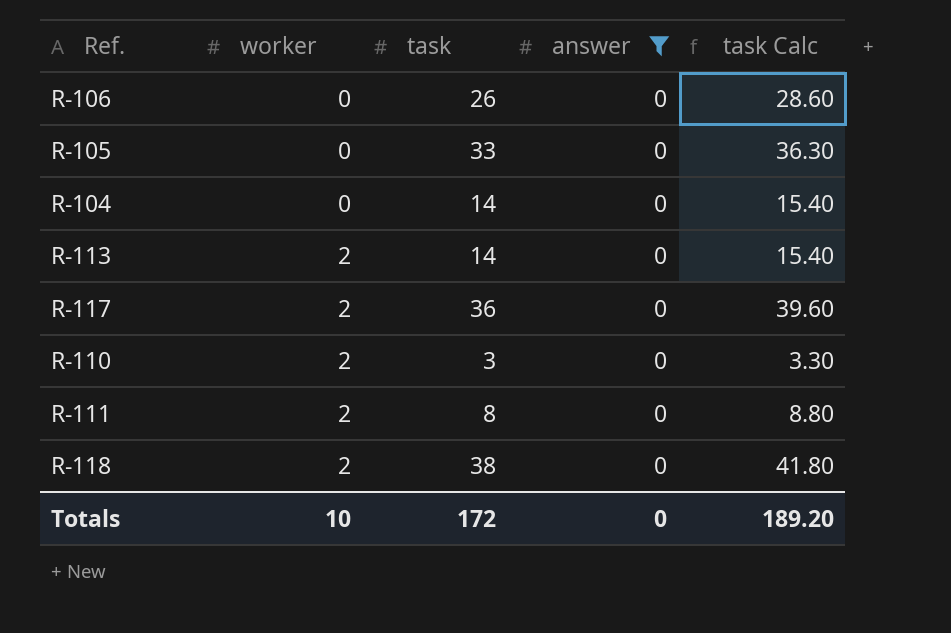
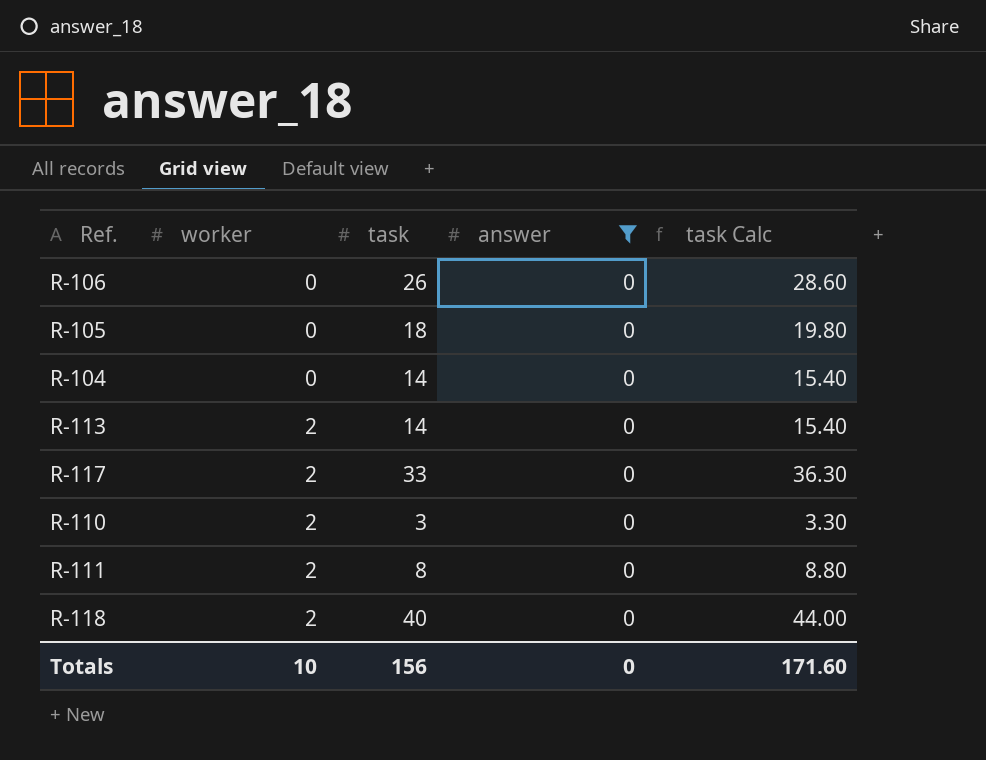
R-105 | task: 33 -> 18
R-105 | task Calc: 36.30 -> 19.80
R-117 | task: 36 -> 33
R-117 | task Calc: 39.60 -> 36.30
R-118 | task: 38 -> 40
R-118 | task Calc: 41.80 -> 44.00
Totals | task: 172 -> 156
Totals | task Calc: 189.20 -> 171.60

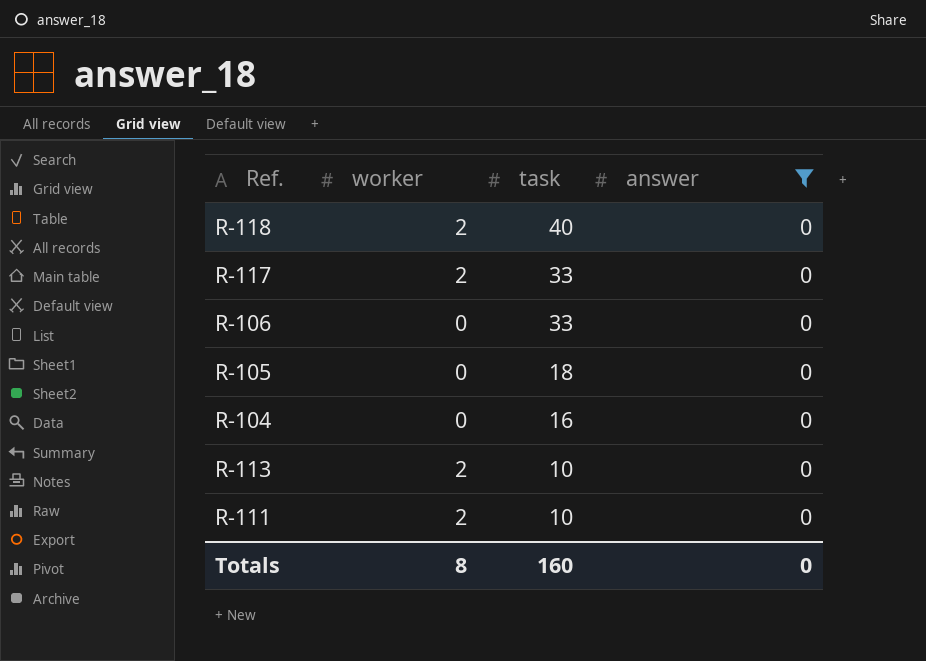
row order: worker ascending -> task descending
column task Calc | formula: [task] * 1.1 -> none
row R-110: 2 | 3 | 0 | 3.30 -> none
R-106 | task: 26 -> 33
R-104 | task: 14 -> 16
R-113 | task: 14 -> 10
R-111 | task: 8 -> 10
Totals | worker: 10 -> 8
Totals | task: 156 -> 160

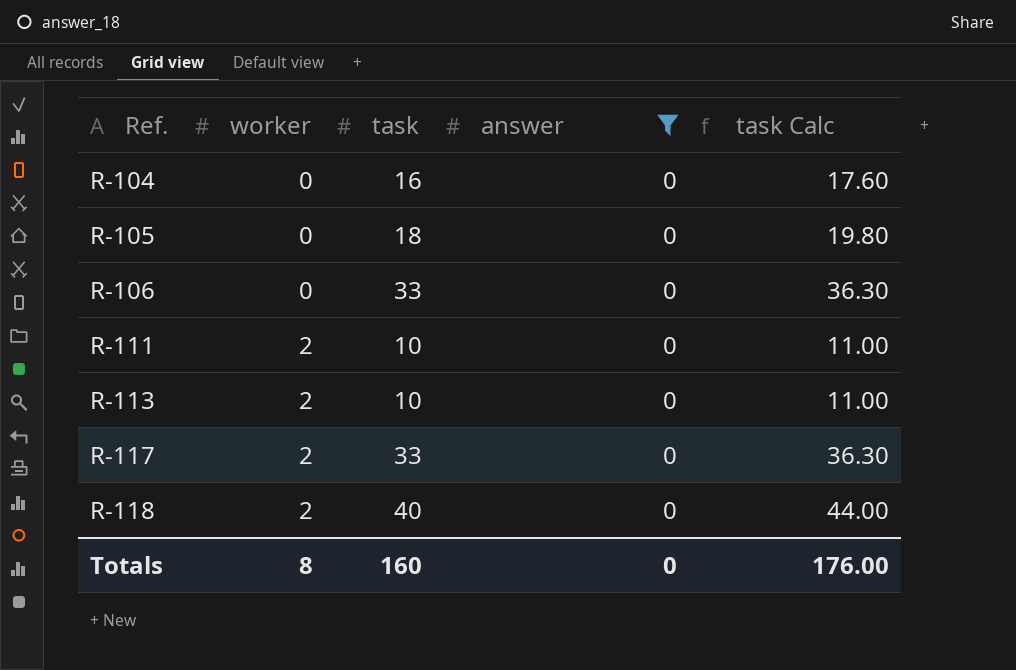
row order: task descending -> Ref. ascending
column task Calc | formula: none -> [task] * 1.1

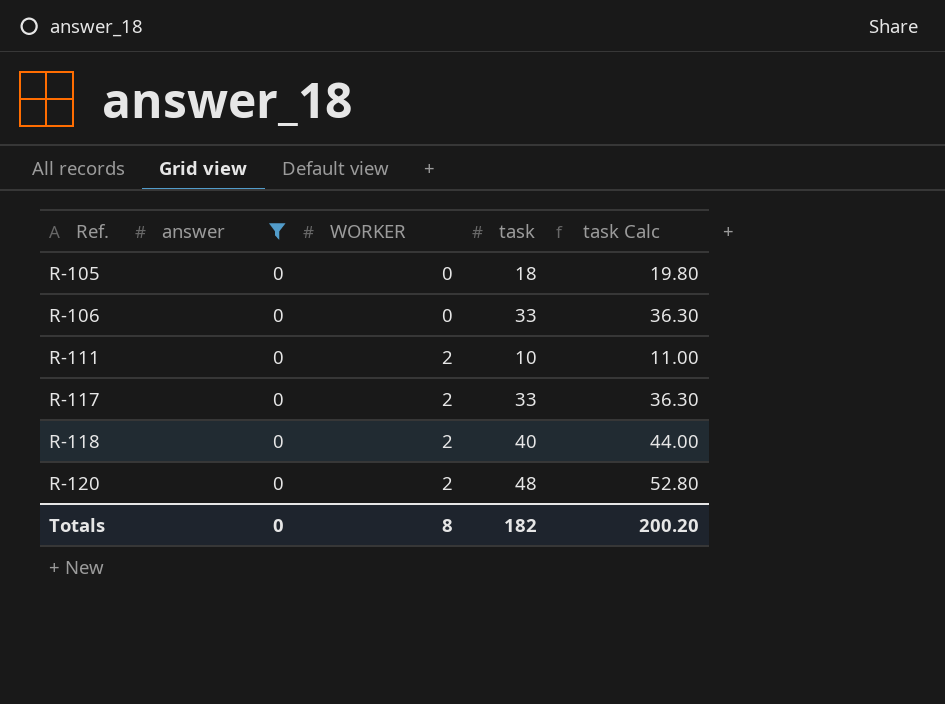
column answer | position: 4 -> 2
column name: worker -> WORKER
row R-104: 0 | 16 | 0 | 17.60 -> none
row R-113: 2 | 10 | 0 | 11.00 -> none
row R-120: none -> 0 | 2 | 48 | 52.80
Totals | task: 160 -> 182
Totals | task Calc: 176.00 -> 200.20

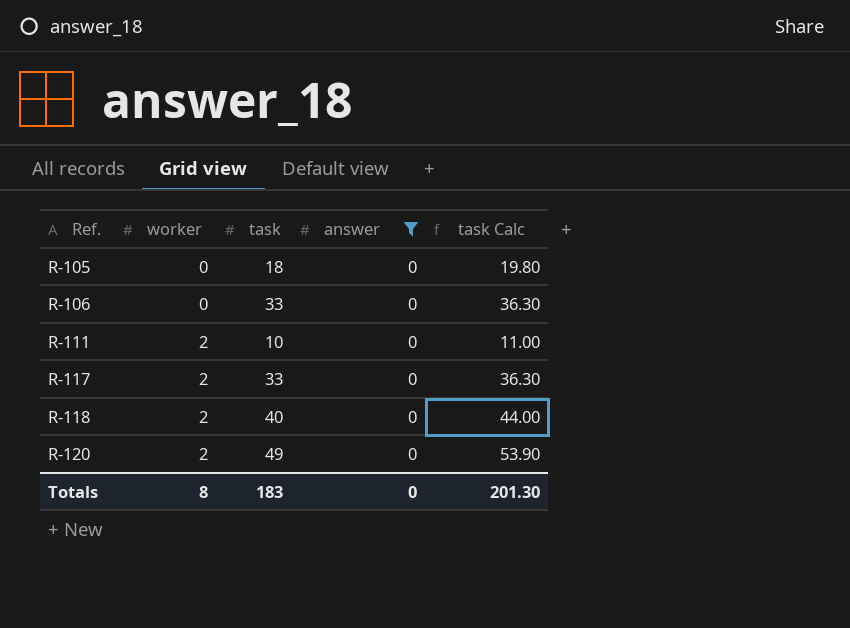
column name: WORKER -> worker
column answer | position: 2 -> 4
R-120 | task: 48 -> 49
R-120 | task Calc: 52.80 -> 53.90
Totals | task: 182 -> 183
Totals | task Calc: 200.20 -> 201.30

